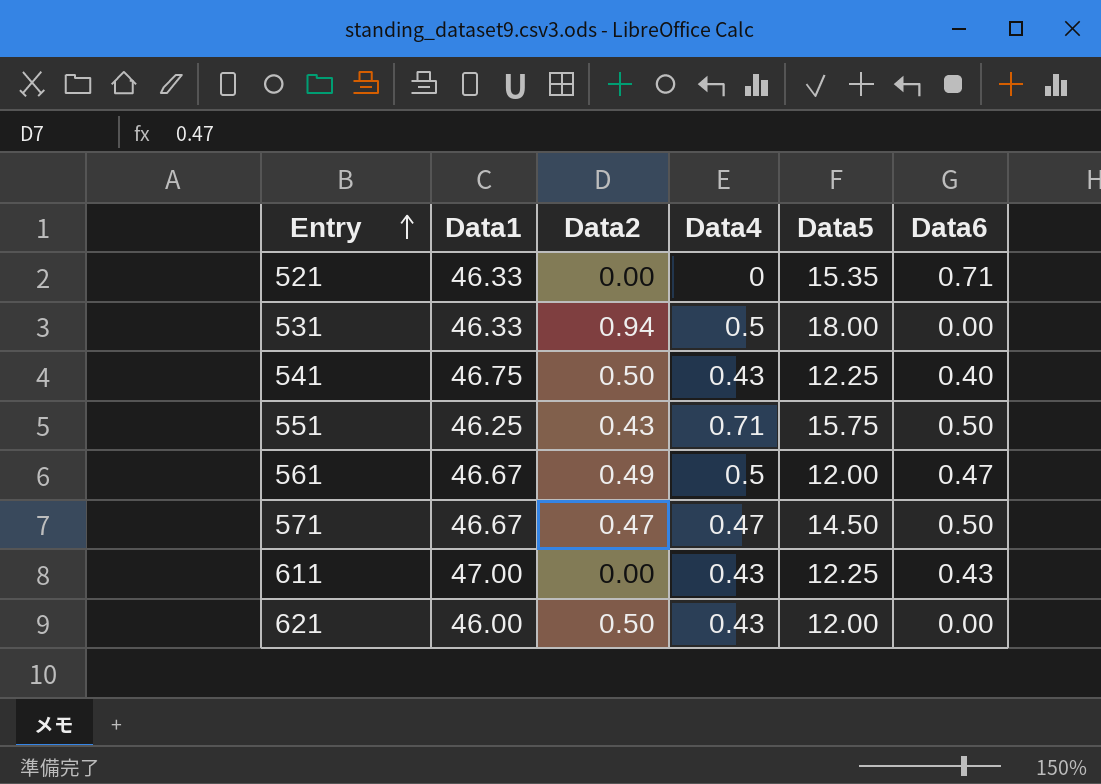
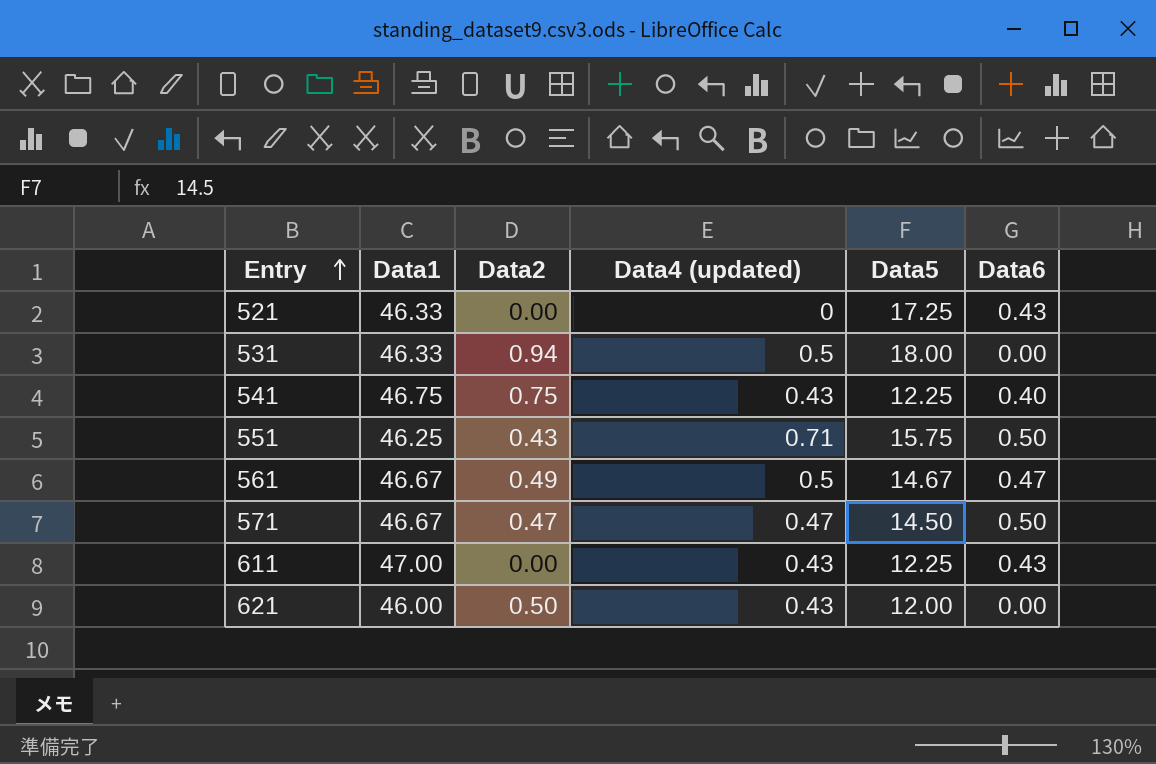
column name: Data4 -> Data4 (updated)
521 | Data5: 15.35 -> 17.25
521 | Data6: 0.71 -> 0.43
541 | Data2: 0.50 -> 0.75
561 | Data5: 12.00 -> 14.67

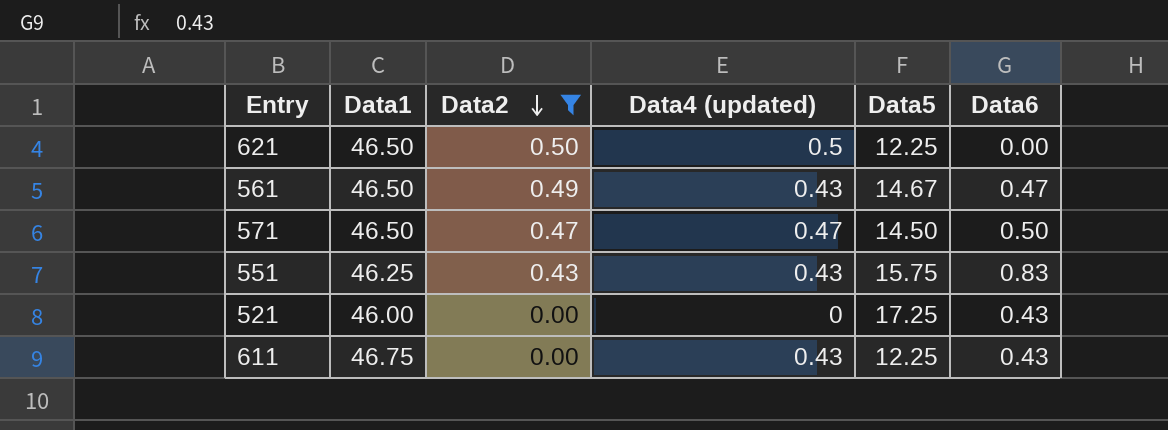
filter: none -> Data2 <= 0.50
row order: Entry ascending -> Data2 descending
621 | Data1: 46.00 -> 46.50
621 | Data4 (updated): 0.43 -> 0.5
621 | Data5: 12.00 -> 12.25
561 | Data1: 46.67 -> 46.50
561 | Data4 (updated): 0.5 -> 0.43
571 | Data1: 46.67 -> 46.50
551 | Data4 (updated): 0.71 -> 0.43
551 | Data6: 0.50 -> 0.83
521 | Data1: 46.33 -> 46.00
611 | Data1: 47.00 -> 46.75

